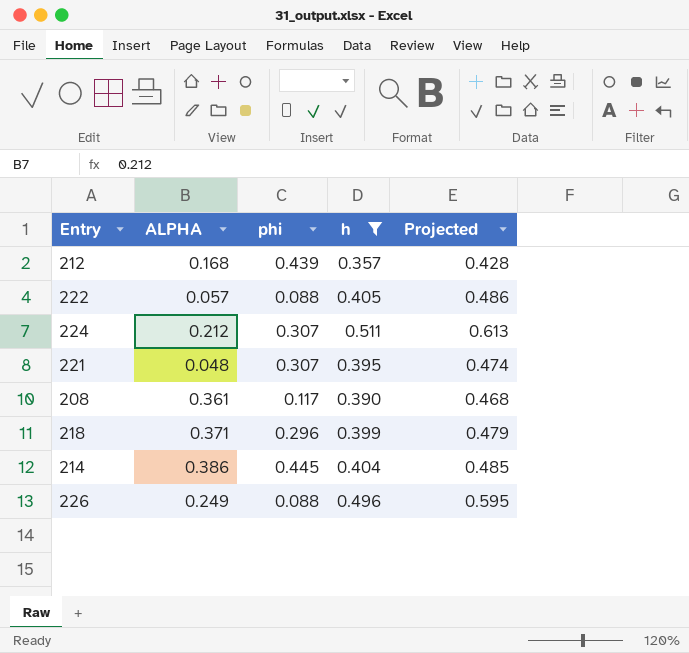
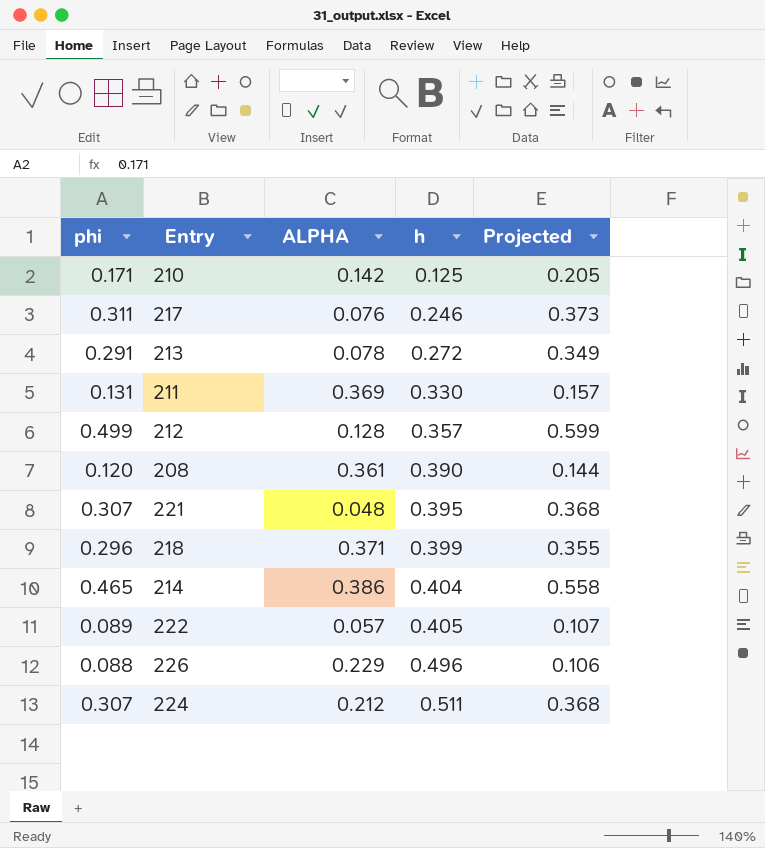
filter: h >= 0.357 -> none
row order: none -> h ascending
column phi | position: 3 -> 1
column Projected | formula: [h] * 1.2 -> [phi] * 1.2
212 | phi: 0.439 -> 0.499
212 | ALPHA: 0.168 -> 0.128
208 | phi: 0.117 -> 0.120
214 | phi: 0.445 -> 0.465
222 | phi: 0.088 -> 0.089
226 | ALPHA: 0.249 -> 0.229

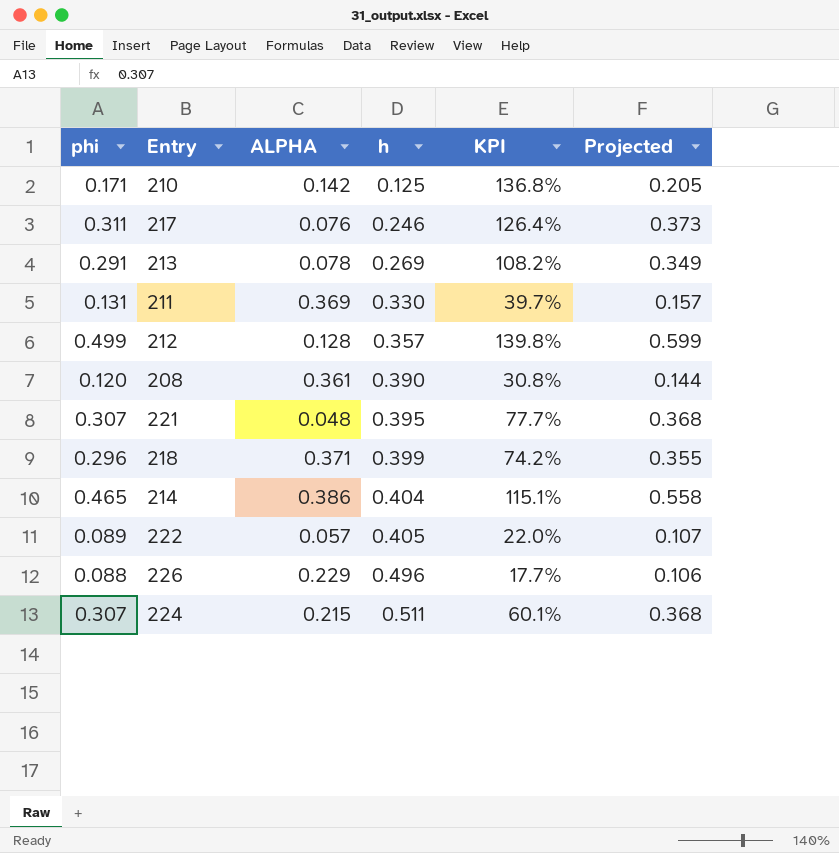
column KPI | formula: none -> [phi] / [h]
213 | h: 0.272 -> 0.269
224 | ALPHA: 0.212 -> 0.215

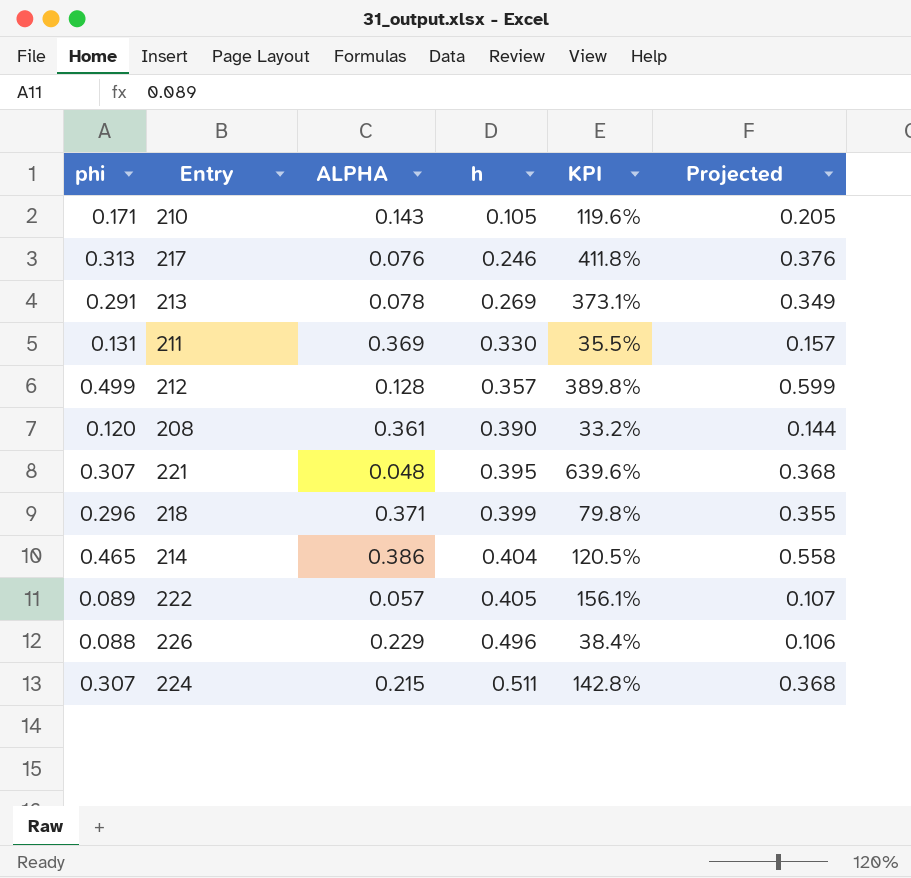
column KPI | formula: [phi] / [h] -> [phi] / [ALPHA]
210 | ALPHA: 0.142 -> 0.143
210 | h: 0.125 -> 0.105
217 | phi: 0.311 -> 0.313
217 | Projected: 0.373 -> 0.376

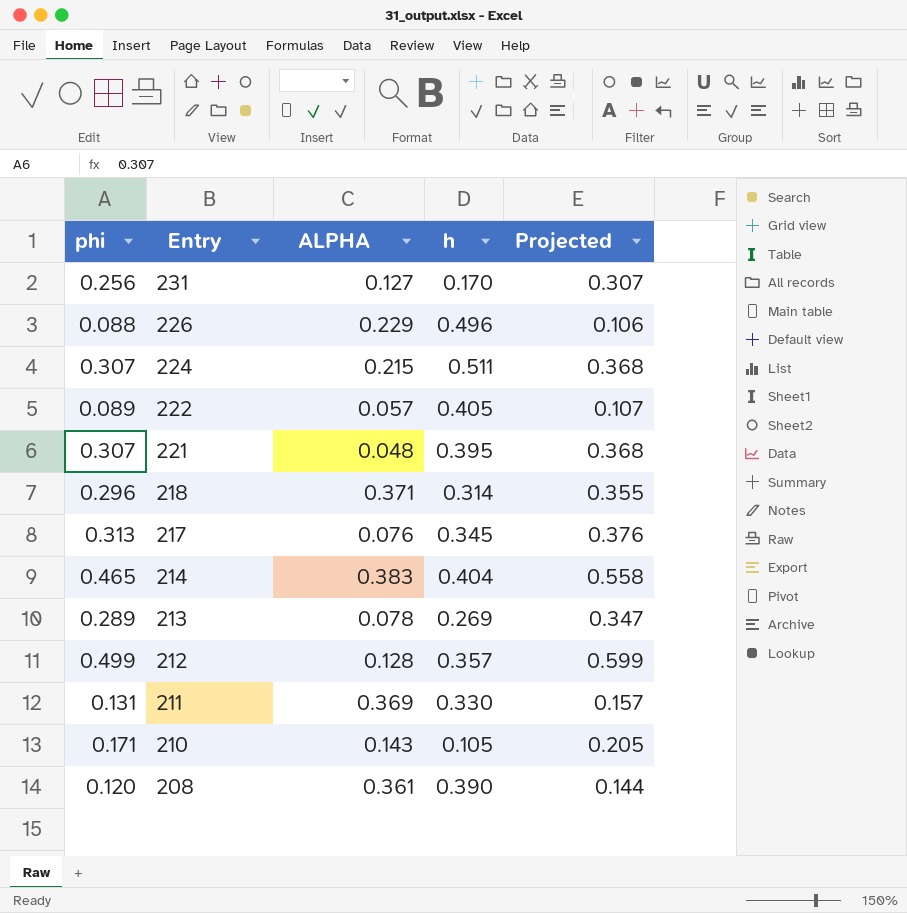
row order: h ascending -> Entry descending
column KPI | formula: [phi] / [ALPHA] -> none
row 231: none -> 0.256 | 0.127 | 0.170 | 0.307
218 | h: 0.399 -> 0.314
217 | h: 0.246 -> 0.345
214 | ALPHA: 0.386 -> 0.383
213 | phi: 0.291 -> 0.289
213 | Projected: 0.349 -> 0.347

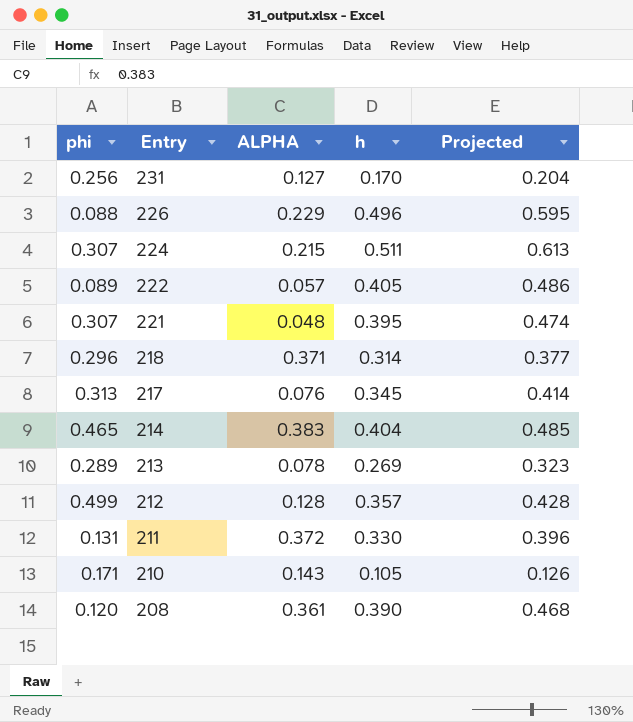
column Projected | formula: [phi] * 1.2 -> [h] * 1.2
211 | ALPHA: 0.369 -> 0.372

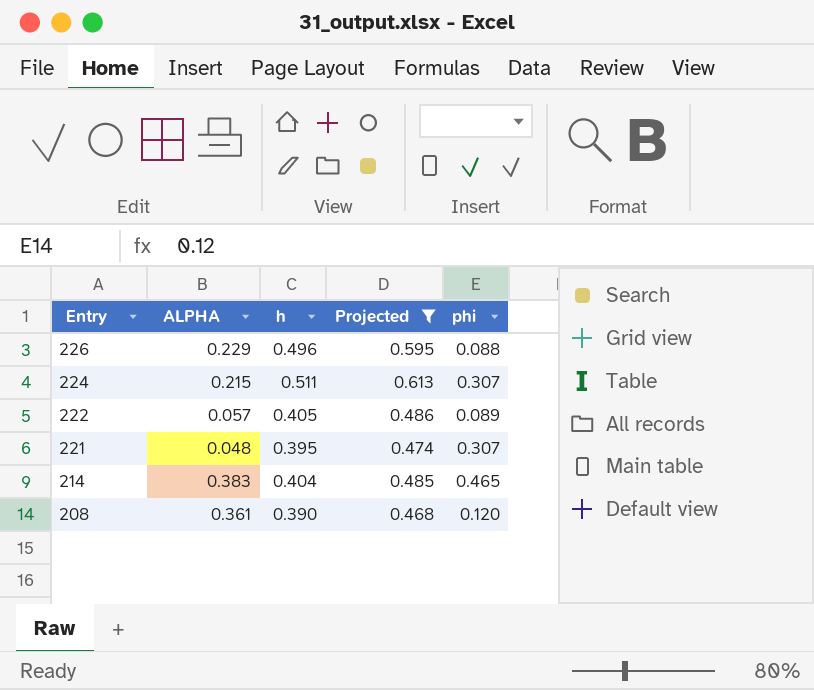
filter: none -> Projected >= 0.468
column phi | position: 1 -> 5

